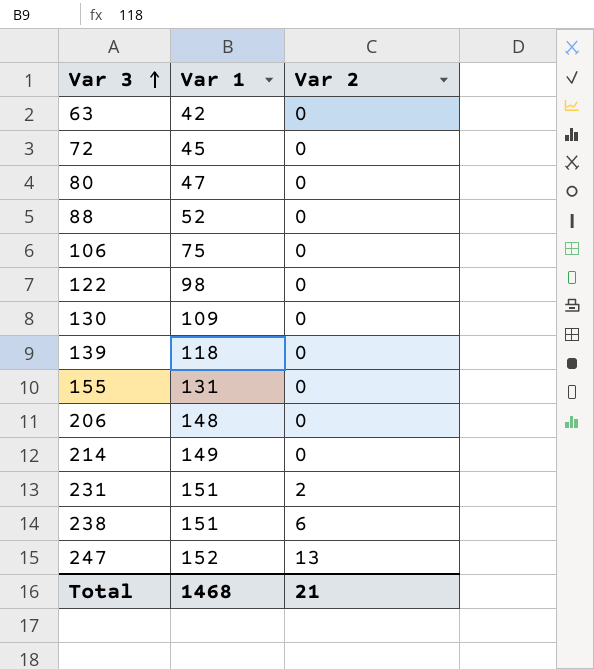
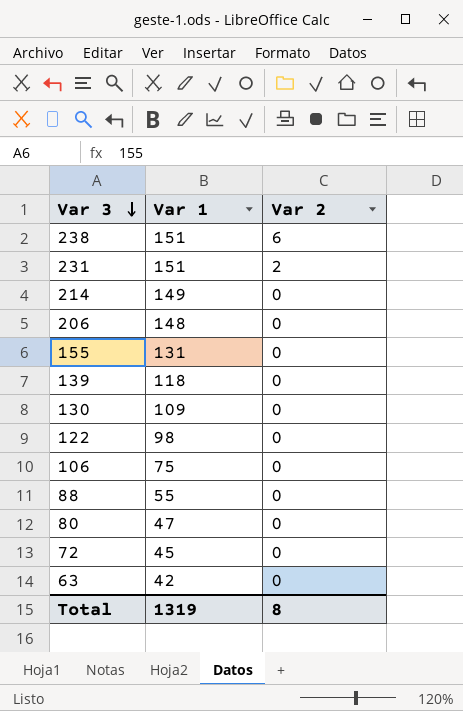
row order: Var 3 ascending -> Var 3 descending
row 247: 152 | 13 -> none
88 | Var 1: 52 -> 55
Total | Var 1: 1468 -> 1319
Total | Var 2: 21 -> 8

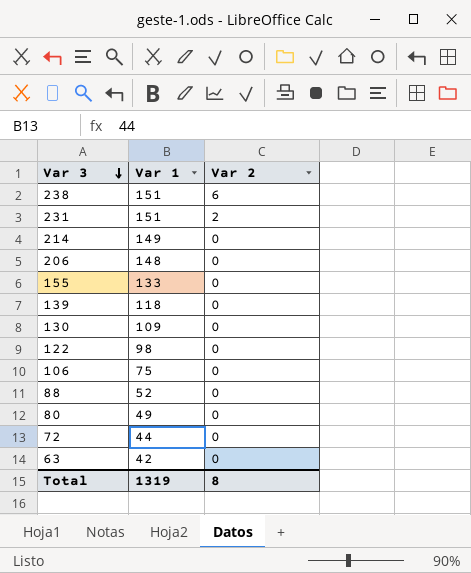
155 | Var 1: 131 -> 133
88 | Var 1: 55 -> 52
80 | Var 1: 47 -> 49
72 | Var 1: 45 -> 44

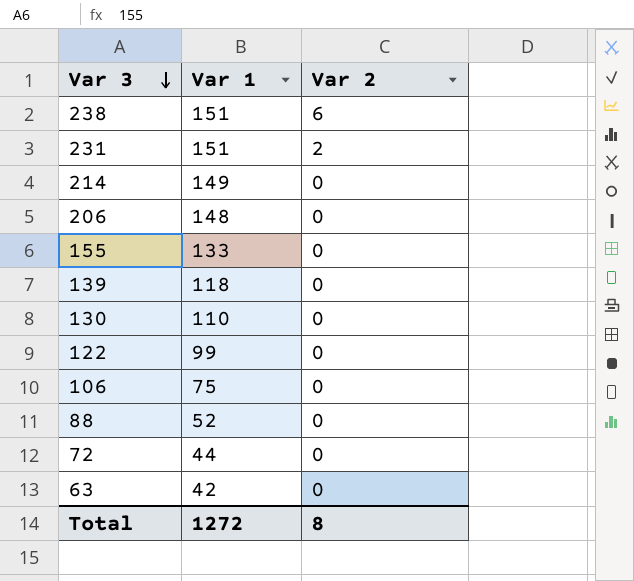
row 80: 49 | 0 -> none
130 | Var 1: 109 -> 110
122 | Var 1: 98 -> 99
Total | Var 1: 1319 -> 1272

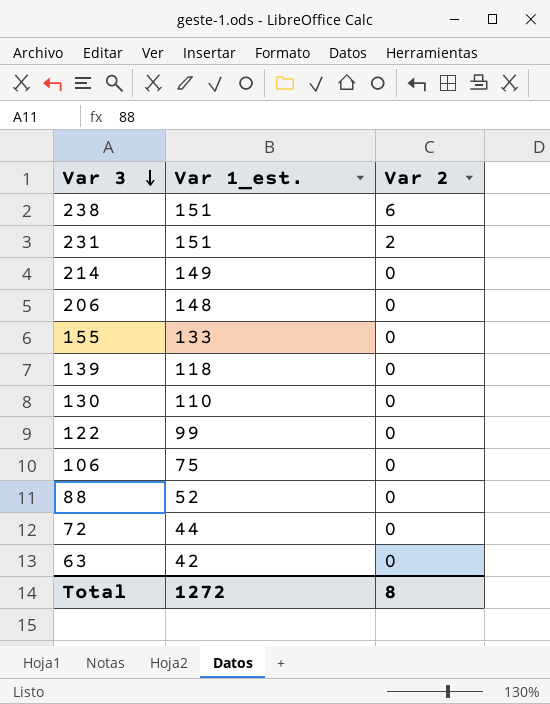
column name: Var 1 -> Var 1_est.

